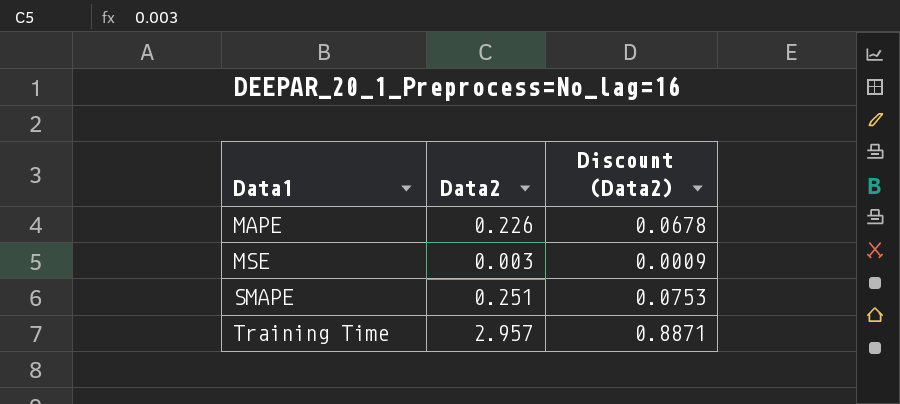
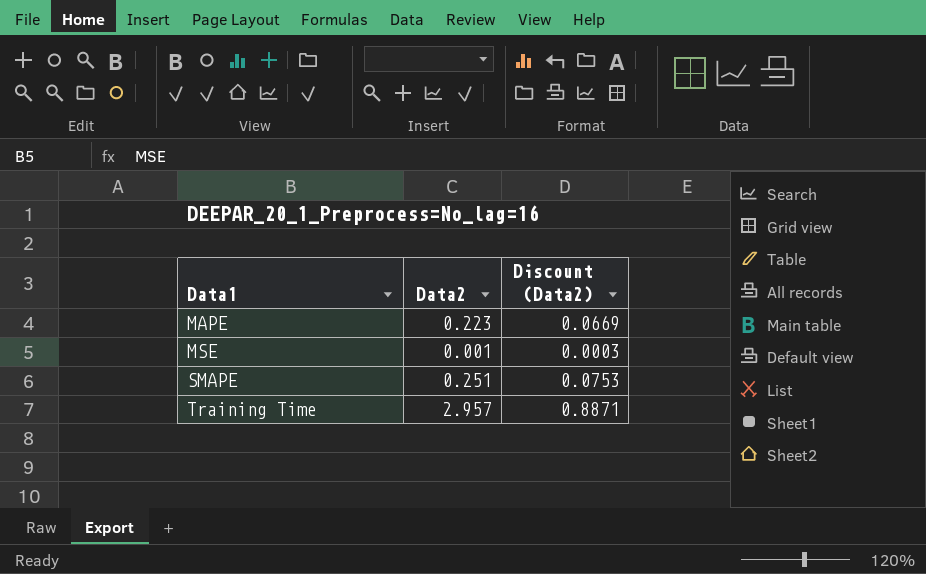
MAPE | Data2: 0.226 -> 0.223
MAPE | Discount (Data2): 0.0678 -> 0.0669
MSE | Data2: 0.003 -> 0.001
MSE | Discount (Data2): 0.0009 -> 0.0003

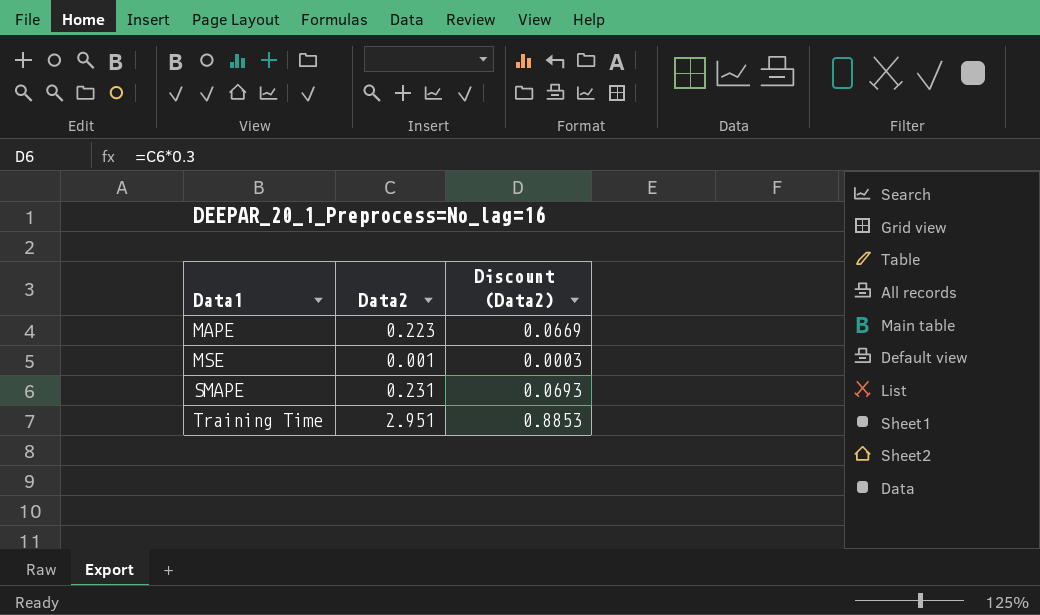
SMAPE | Data2: 0.251 -> 0.231
SMAPE | Discount (Data2): 0.0753 -> 0.0693
Training Time | Data2: 2.957 -> 2.951
Training Time | Discount (Data2): 0.8871 -> 0.8853

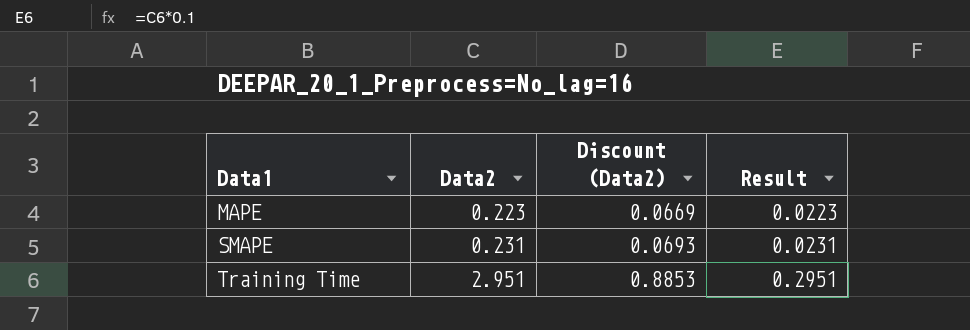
column Result | formula: none -> [Data2] * 0.1
row MSE: 0.001 | 0.0003 -> none

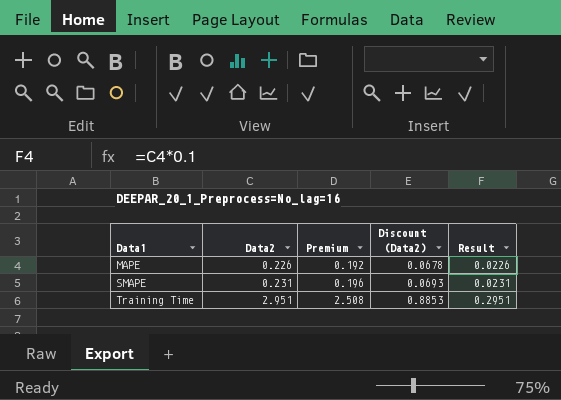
column Premium | formula: none -> [Data2] * 0.85
MAPE | Data2: 0.223 -> 0.226
MAPE | Discount (Data2): 0.0669 -> 0.0678
MAPE | Result: 0.0223 -> 0.0226

